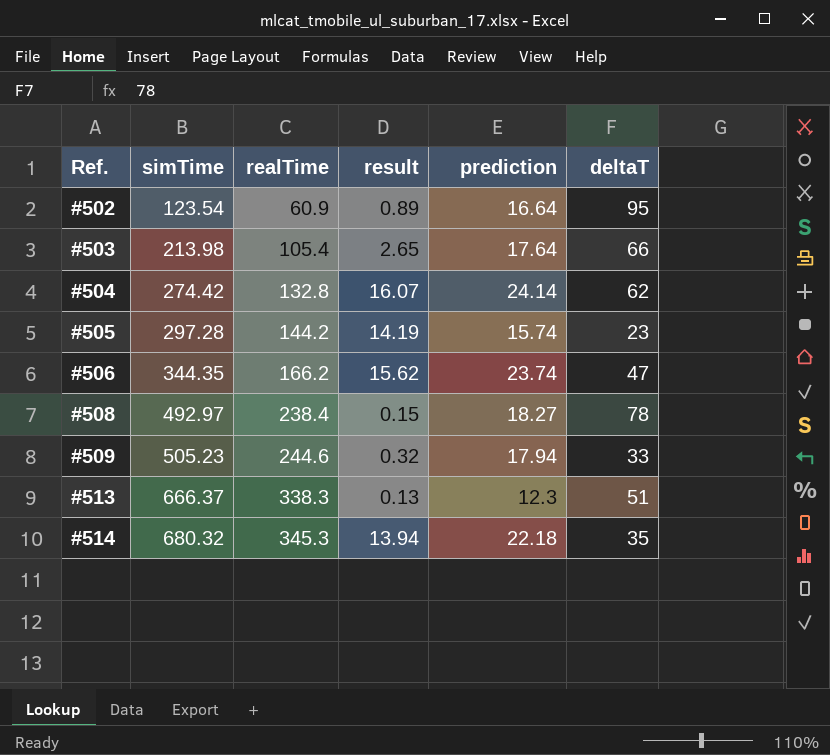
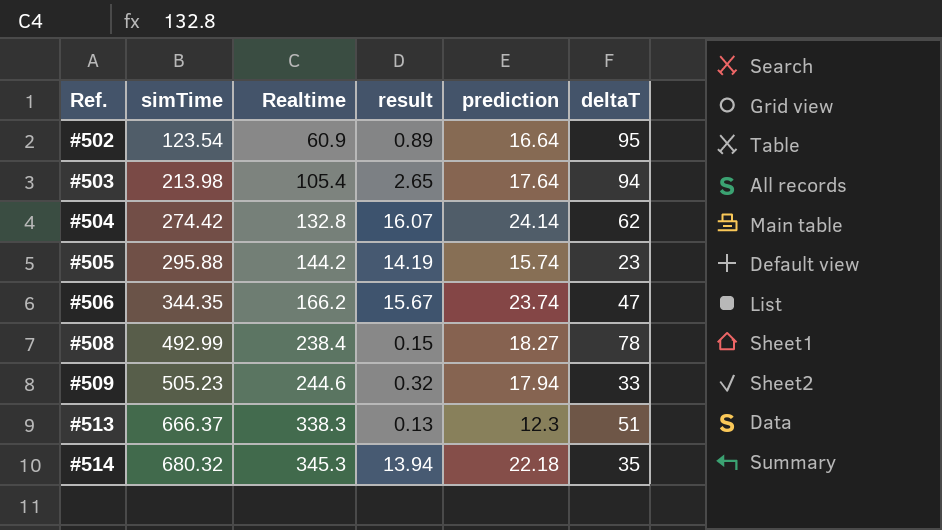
column name: realTime -> Realtime
#503 | deltaT: 66 -> 94
#505 | simTime: 297.28 -> 295.88
#506 | result: 15.62 -> 15.67
#508 | simTime: 492.97 -> 492.99

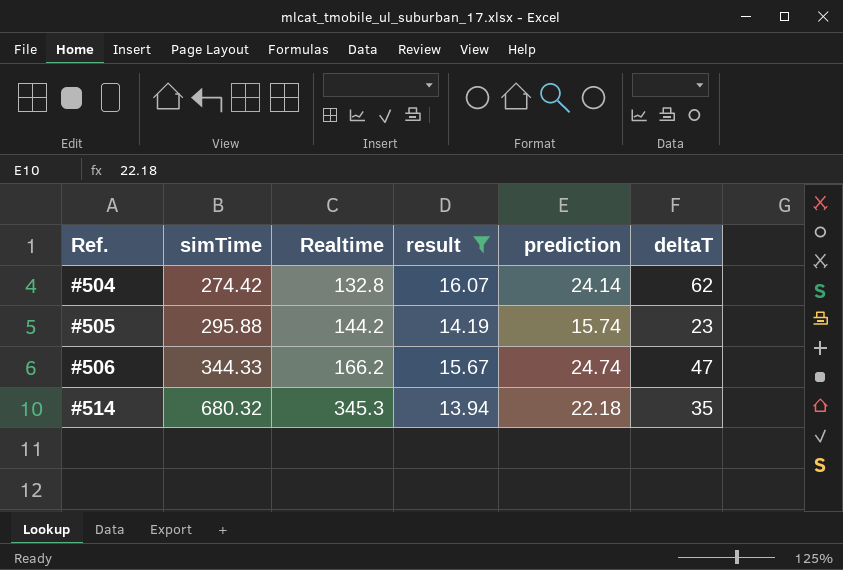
filter: none -> result >= 13.94
#506 | simTime: 344.35 -> 344.33
#506 | prediction: 23.74 -> 24.74

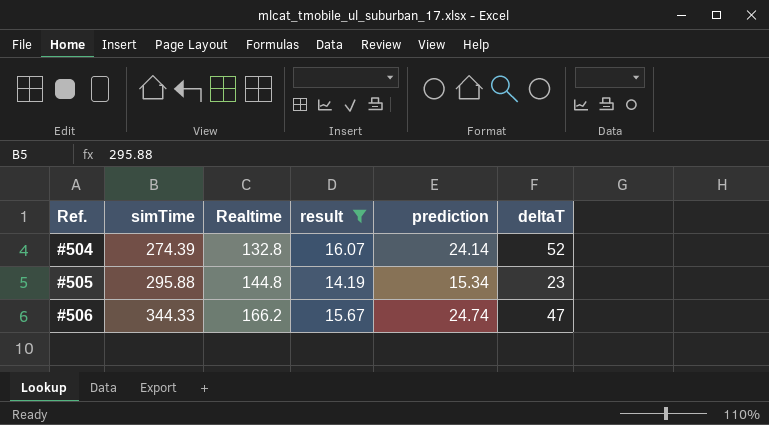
row #514: 680.32 | 345.3 | 13.94 | 22.18 | 35 -> none
#504 | simTime: 274.42 -> 274.39
#504 | deltaT: 62 -> 52
#505 | Realtime: 144.2 -> 144.8
#505 | prediction: 15.74 -> 15.34

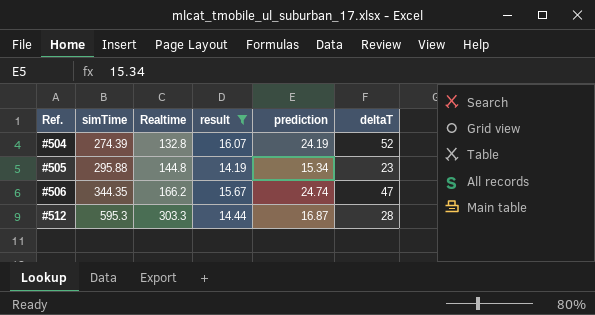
#504 | prediction: 24.14 -> 24.19
#506 | simTime: 344.33 -> 344.35
row #512: none -> 595.3 | 303.3 | 14.44 | 16.87 | 28

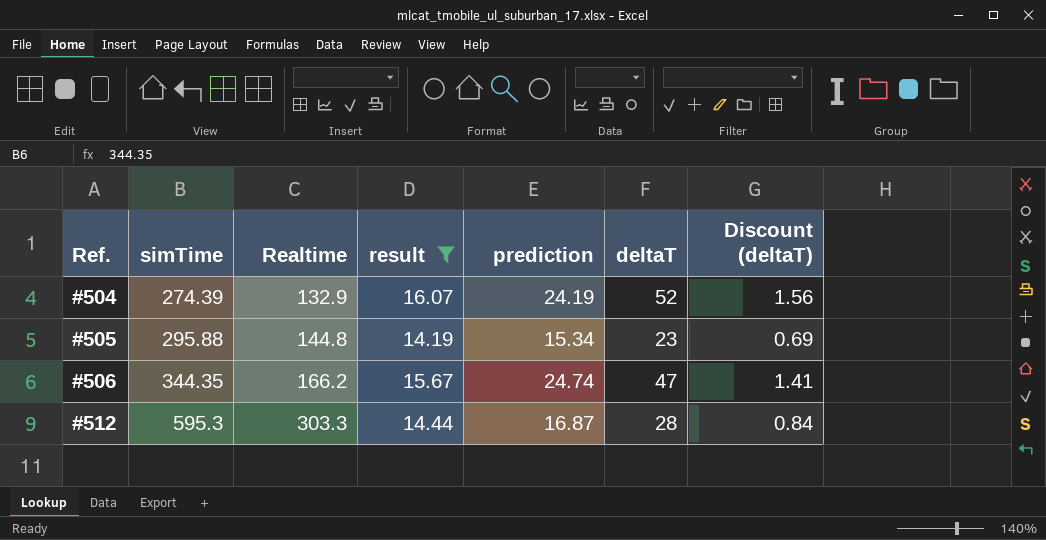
column Discount (deltaT) | formula: none -> [deltaT] * 0.03
#504 | Realtime: 132.8 -> 132.9

